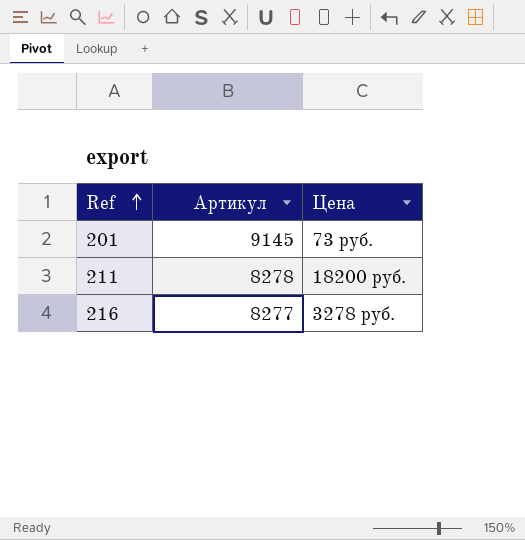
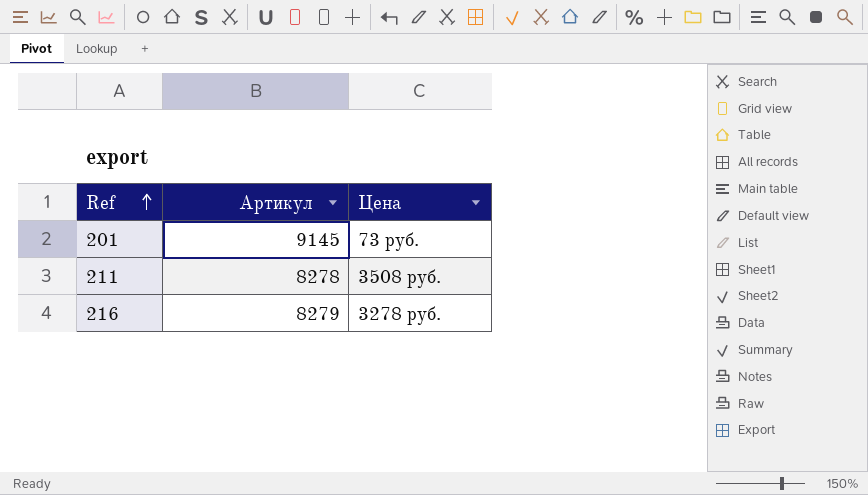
211 | Цена: 18200 руб. -> 3508 руб.
216 | Артикул: 8277 -> 8279

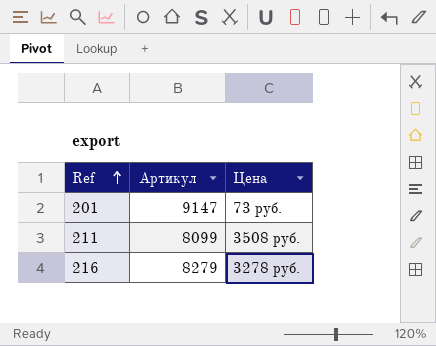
201 | Артикул: 9145 -> 9147
211 | Артикул: 8278 -> 8099

